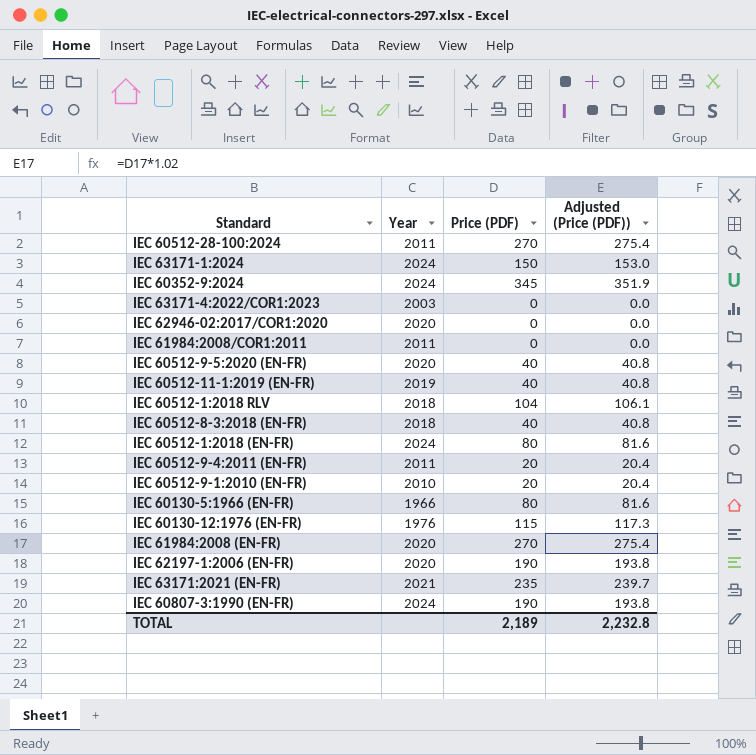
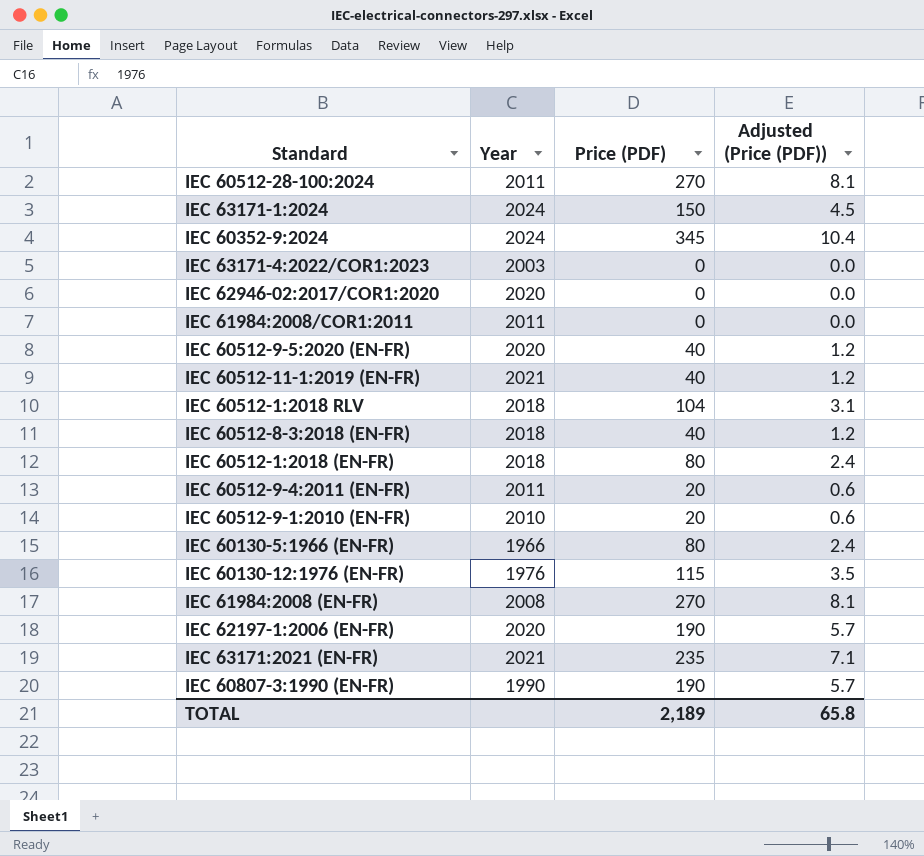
column Adjusted (Price (PDF)) | formula: [Price (PDF)] * 1.02 -> [Price (PDF)] * 0.03
IEC 60512-11-1:2019 (EN-FR) | Year: 2019 -> 2021
IEC 60512-1:2018 (EN-FR) | Year: 2024 -> 2018
IEC 61984:2008 (EN-FR) | Year: 2020 -> 2008
IEC 60807-3:1990 (EN-FR) | Year: 2024 -> 1990
TOTAL | Adjusted (Price (PDF)): 2,232.8 -> 65.8

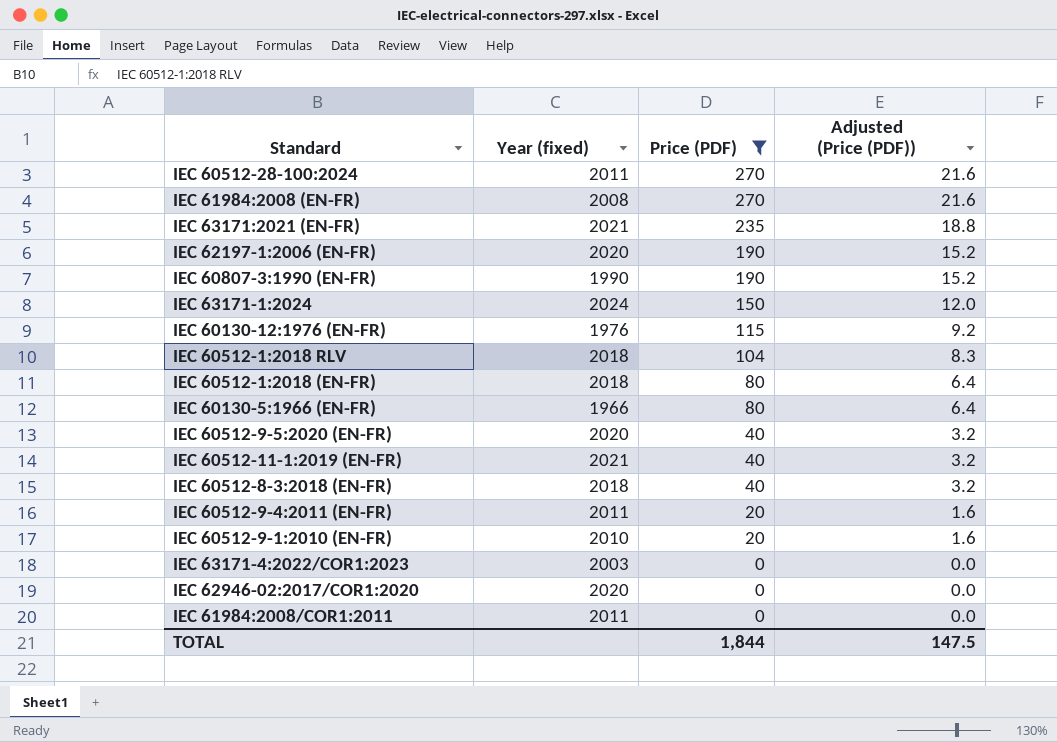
filter: none -> Price (PDF) != 345
row order: none -> Price (PDF) descending
column name: Year -> Year (fixed)
column Adjusted (Price (PDF)) | formula: [Price (PDF)] * 0.03 -> [Price (PDF)] * 0.08
TOTAL | Price (PDF): 2,189 -> 1,844
TOTAL | Adjusted (Price (PDF)): 65.8 -> 147.5

